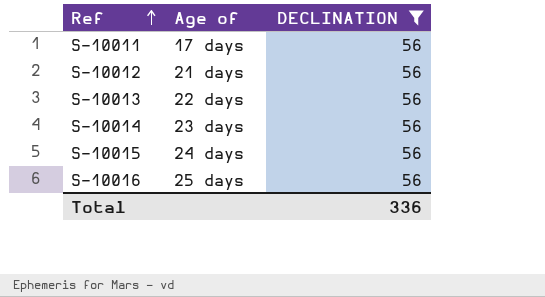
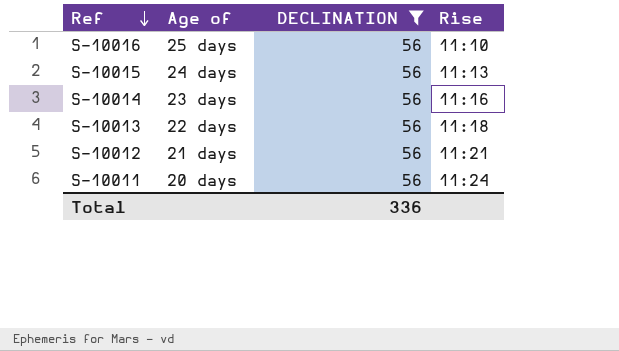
row order: Ref ascending -> Ref descending
column Rise | position: none -> 4
S-10011 | Age of: 17 days -> 20 days

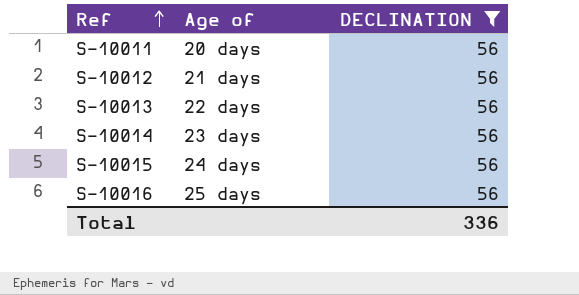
row order: Ref descending -> Ref ascending
column Rise | position: 4 -> none

